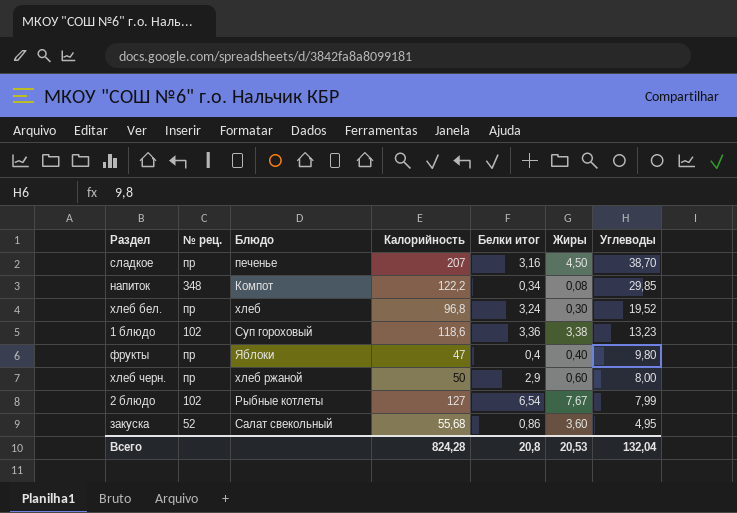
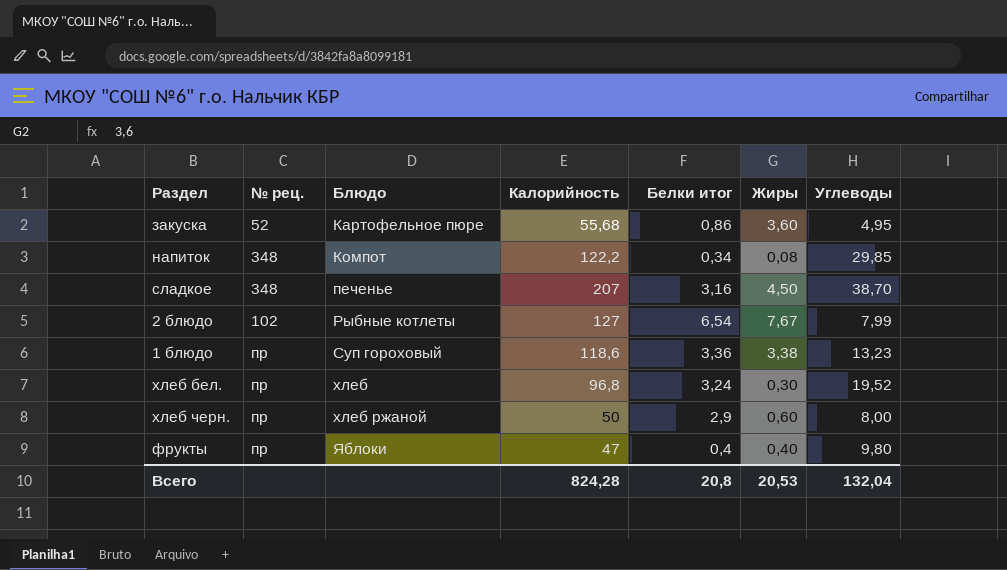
row order: Углеводы descending -> Блюдо ascending
закуска | Блюдо: Салат свекольный -> Картофельное пюре
сладкое | № рец.: пр -> 348
1 блюдо | № рец.: 102 -> пр

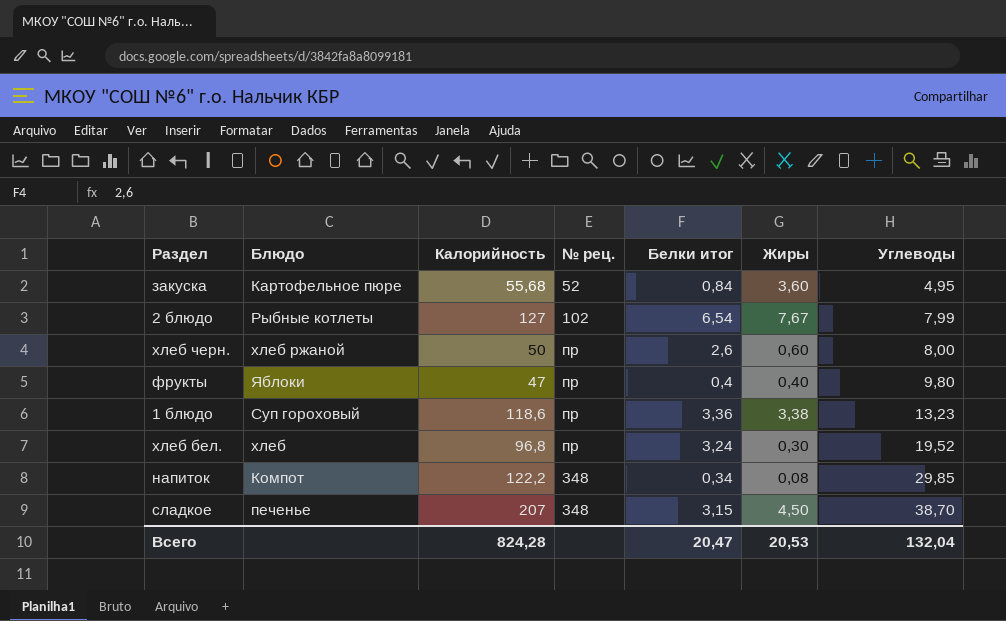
row order: Блюдо ascending -> Углеводы ascending
column № рец. | position: 2 -> 4
закуска | Белки итог: 0,86 -> 0,84
хлеб черн. | Белки итог: 2,9 -> 2,6
сладкое | Белки итог: 3,16 -> 3,15
Всего | Белки итог: 20,8 -> 20,47

